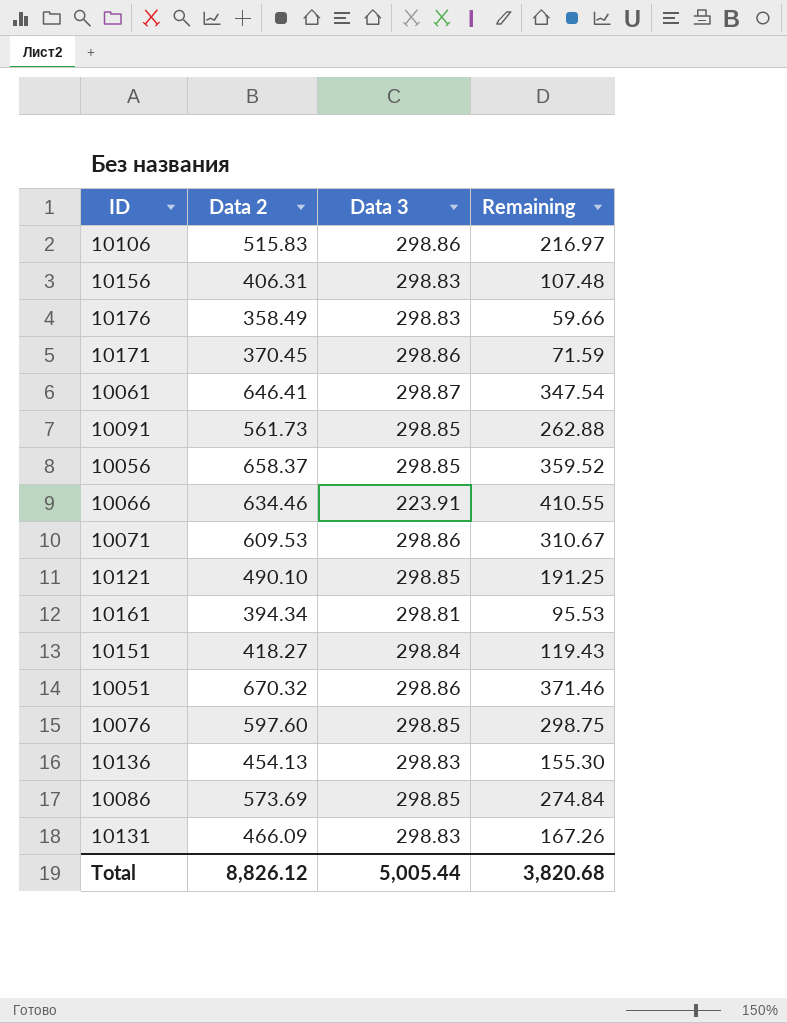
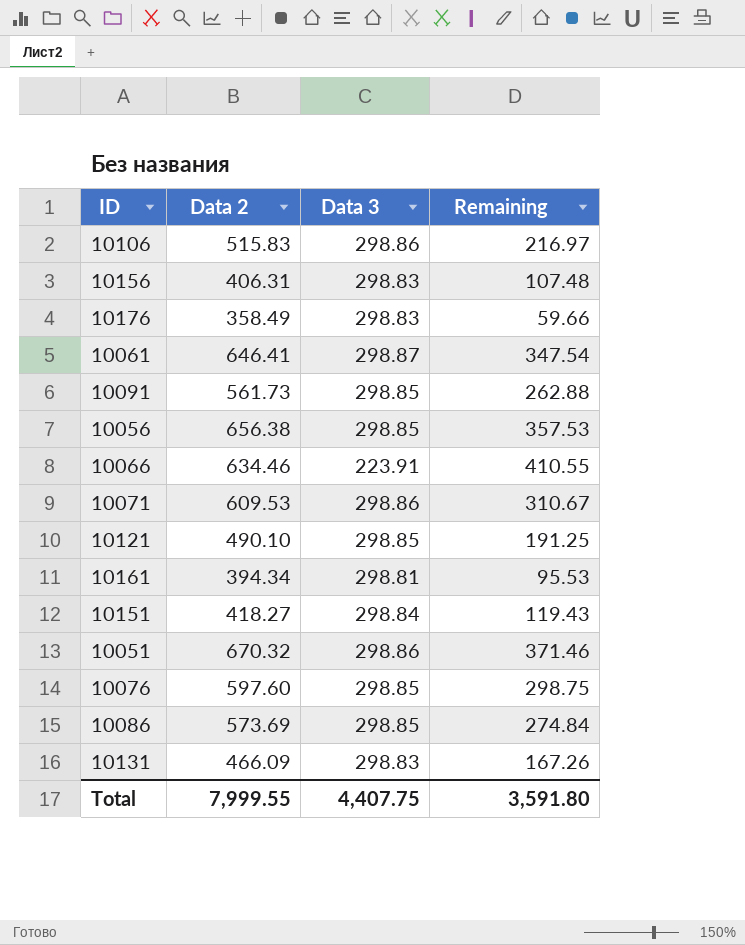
row 10171: 370.45 | 298.86 | 71.59 -> none
row 10136: 454.13 | 298.83 | 155.30 -> none
10056 | Data 2: 658.37 -> 656.38
10056 | Remaining: 359.52 -> 357.53
Total | Data 2: 8,826.12 -> 7,999.55
Total | Data 3: 5,005.44 -> 4,407.75
Total | Remaining: 3,820.68 -> 3,591.80

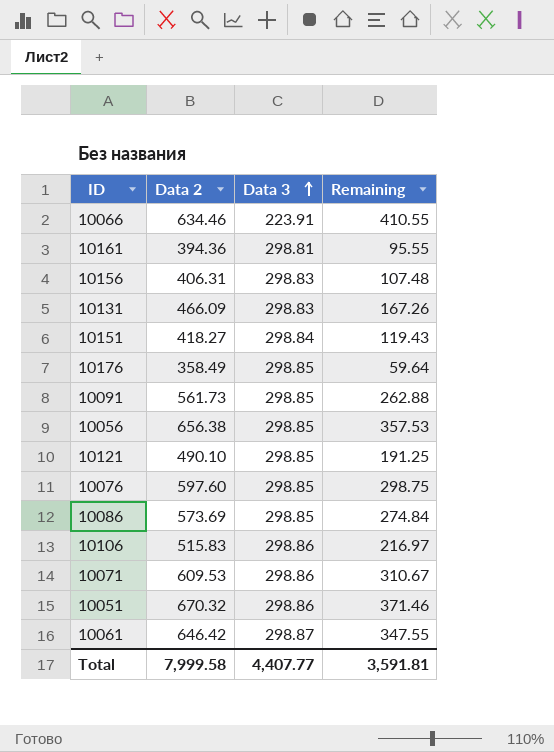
row order: none -> Data 3 ascending
10161 | Data 2: 394.34 -> 394.36
10161 | Remaining: 95.53 -> 95.55
10176 | Data 3: 298.83 -> 298.85
10176 | Remaining: 59.66 -> 59.64
10061 | Data 2: 646.41 -> 646.42
10061 | Remaining: 347.54 -> 347.55
Total | Data 2: 7,999.55 -> 7,999.58
Total | Data 3: 4,407.75 -> 4,407.77
Total | Remaining: 3,591.80 -> 3,591.81

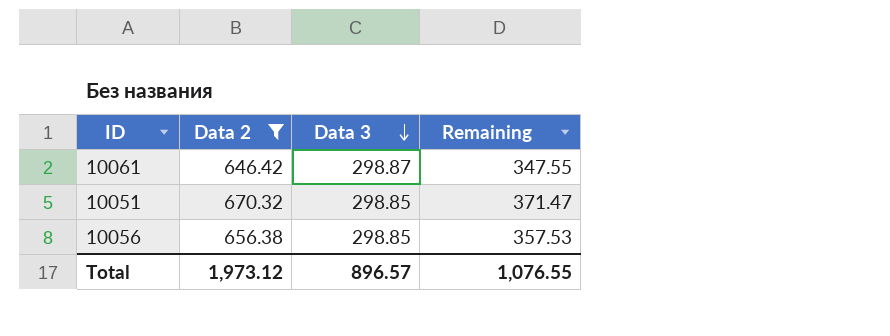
filter: none -> Data 2 >= 646.42
row order: Data 3 ascending -> Data 3 descending
10051 | Data 3: 298.86 -> 298.85
10051 | Remaining: 371.46 -> 371.47
Total | Data 2: 7,999.58 -> 1,973.12
Total | Data 3: 4,407.77 -> 896.57
Total | Remaining: 3,591.81 -> 1,076.55

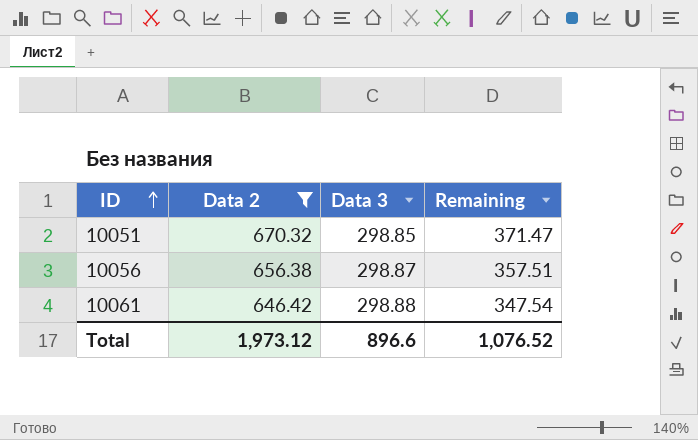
row order: Data 3 descending -> ID ascending
10056 | Data 3: 298.85 -> 298.87
10056 | Remaining: 357.53 -> 357.51
10061 | Data 3: 298.87 -> 298.88
10061 | Remaining: 347.55 -> 347.54
Total | Data 3: 896.57 -> 896.6
Total | Remaining: 1,076.55 -> 1,076.52

